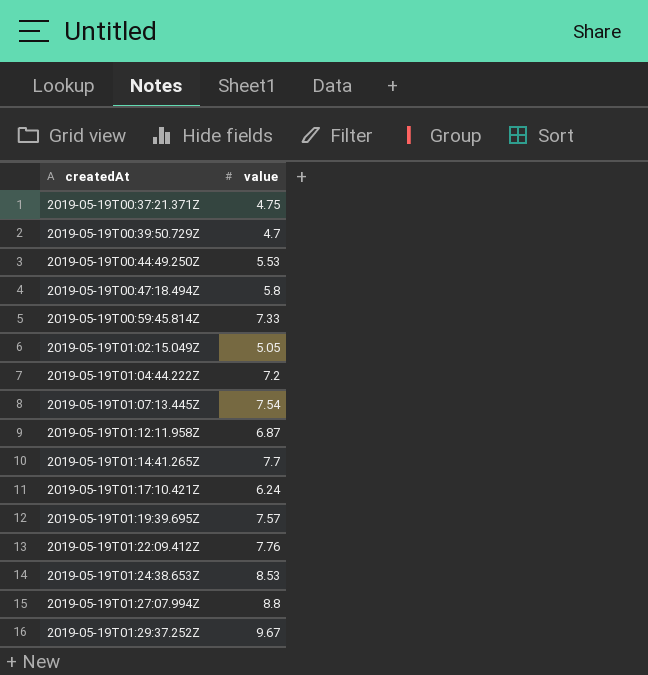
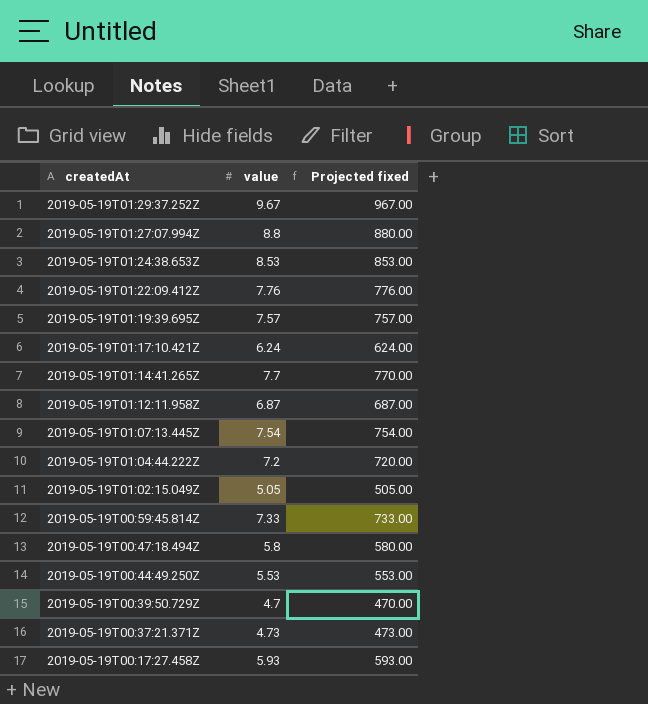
row order: createdAt ascending -> createdAt descending
column Projected fixed | formula: none -> [value] * 100
2019-05-19T00:37:21.371Z | value: 4.75 -> 4.73
row 2019-05-19T00:17:27.458Z: none -> 5.93 | 593.00

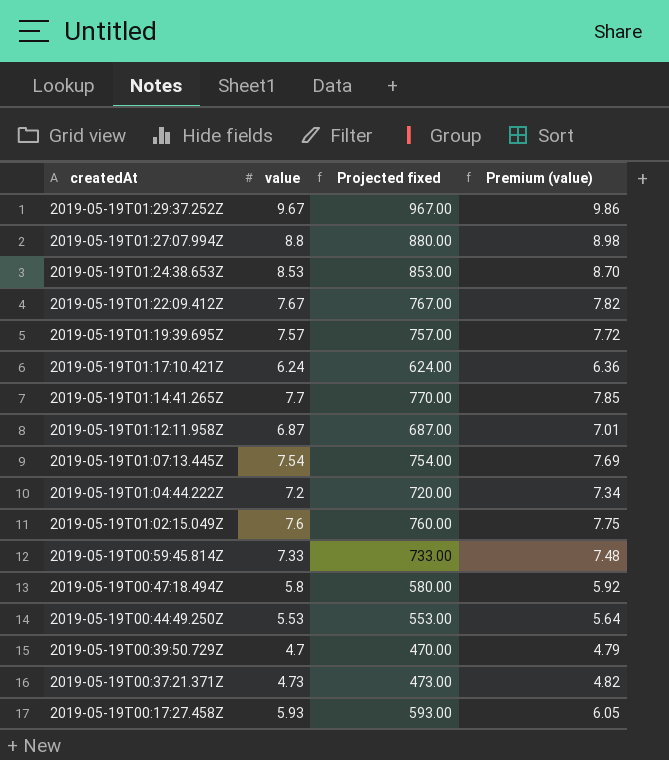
column Premium (value) | formula: none -> [value] * 1.02
2019-05-19T01:22:09.412Z | value: 7.76 -> 7.67
2019-05-19T01:22:09.412Z | Projected fixed: 776.00 -> 767.00
2019-05-19T01:02:15.049Z | value: 5.05 -> 7.6
2019-05-19T01:02:15.049Z | Projected fixed: 505.00 -> 760.00

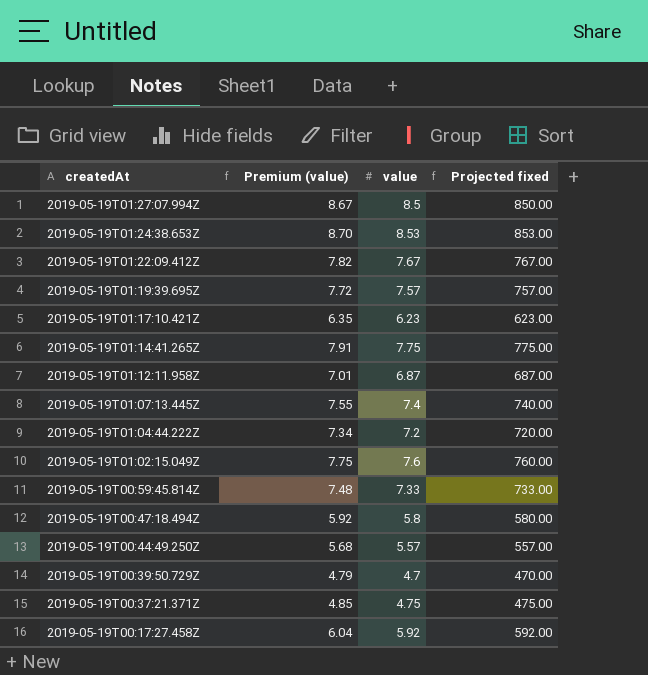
column Premium (value) | position: 4 -> 2
row 2019-05-19T01:29:37.252Z: 9.67 | 967.00 | 9.86 -> none
2019-05-19T01:27:07.994Z | Premium (value): 8.98 -> 8.67
2019-05-19T01:27:07.994Z | value: 8.8 -> 8.5
2019-05-19T01:27:07.994Z | Projected fixed: 880.00 -> 850.00
2019-05-19T01:17:10.421Z | Premium (value): 6.36 -> 6.35
2019-05-19T01:17:10.421Z | value: 6.24 -> 6.23
2019-05-19T01:17:10.421Z | Projected fixed: 624.00 -> 623.00
2019-05-19T01:14:41.265Z | Premium (value): 7.85 -> 7.91
2019-05-19T01:14:41.265Z | value: 7.7 -> 7.75
2019-05-19T01:14:41.265Z | Projected fixed: 770.00 -> 775.00
2019-05-19T01:07:13.445Z | Premium (value): 7.69 -> 7.55
2019-05-19T01:07:13.445Z | value: 7.54 -> 7.4
2019-05-19T01:07:13.445Z | Projected fixed: 754.00 -> 740.00
2019-05-19T00:44:49.250Z | Premium (value): 5.64 -> 5.68
2019-05-19T00:44:49.250Z | value: 5.53 -> 5.57
2019-05-19T00:44:49.250Z | Projected fixed: 553.00 -> 557.00
2019-05-19T00:37:21.371Z | Premium (value): 4.82 -> 4.85
2019-05-19T00:37:21.371Z | value: 4.73 -> 4.75
2019-05-19T00:37:21.371Z | Projected fixed: 473.00 -> 475.00
2019-05-19T00:17:27.458Z | Premium (value): 6.05 -> 6.04
2019-05-19T00:17:27.458Z | value: 5.93 -> 5.92
2019-05-19T00:17:27.458Z | Projected fixed: 593.00 -> 592.00

